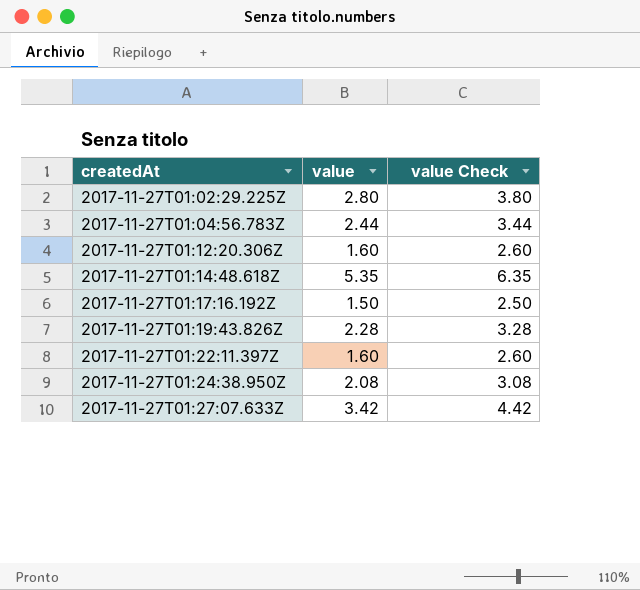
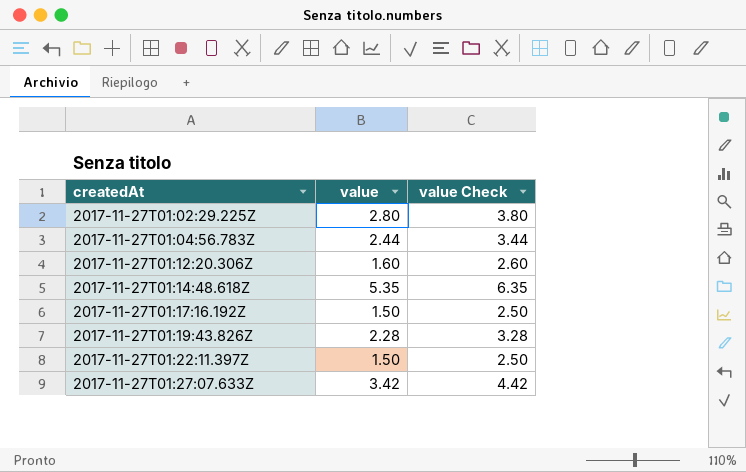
row 2017-11-27T01:24:38.950Z: 2.08 | 3.08 -> none
2017-11-27T01:22:11.397Z | value: 1.60 -> 1.50
2017-11-27T01:22:11.397Z | value Check: 2.60 -> 2.50

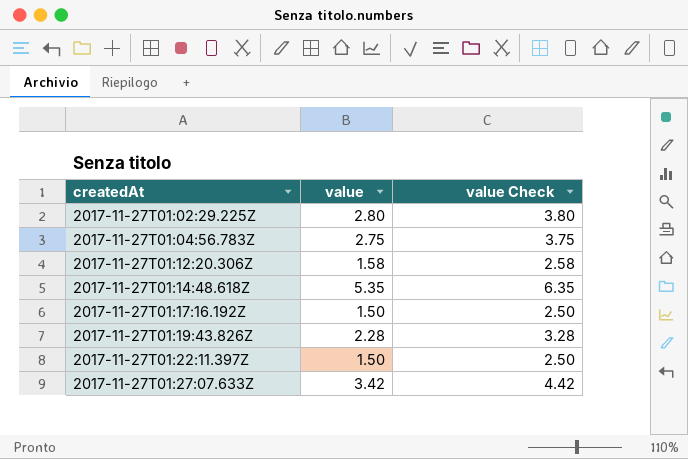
2017-11-27T01:04:56.783Z | value: 2.44 -> 2.75
2017-11-27T01:04:56.783Z | value Check: 3.44 -> 3.75
2017-11-27T01:12:20.306Z | value: 1.60 -> 1.58
2017-11-27T01:12:20.306Z | value Check: 2.60 -> 2.58

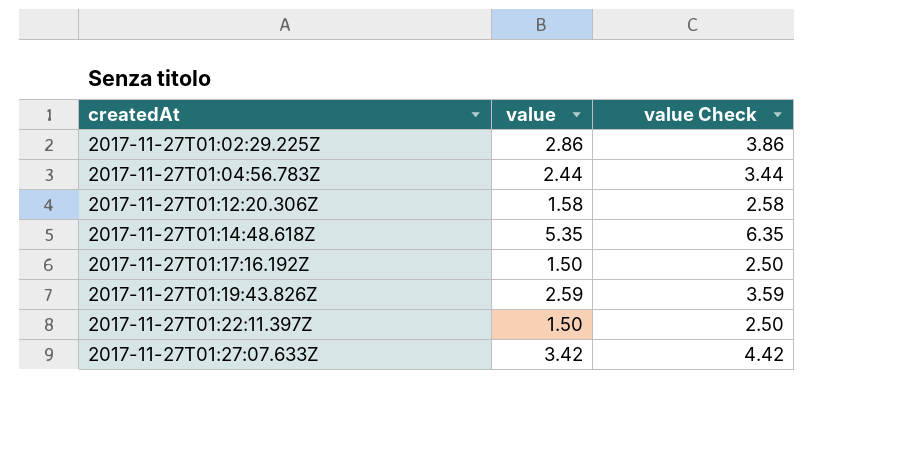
2017-11-27T01:02:29.225Z | value: 2.80 -> 2.86
2017-11-27T01:02:29.225Z | value Check: 3.80 -> 3.86
2017-11-27T01:04:56.783Z | value: 2.75 -> 2.44
2017-11-27T01:04:56.783Z | value Check: 3.75 -> 3.44
2017-11-27T01:19:43.826Z | value: 2.28 -> 2.59
2017-11-27T01:19:43.826Z | value Check: 3.28 -> 3.59

